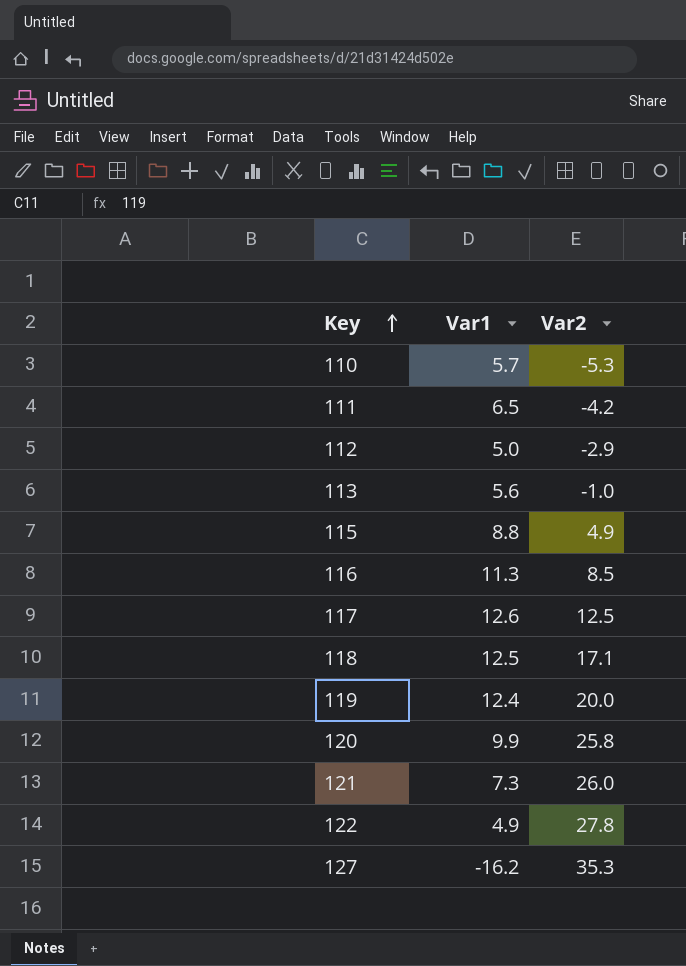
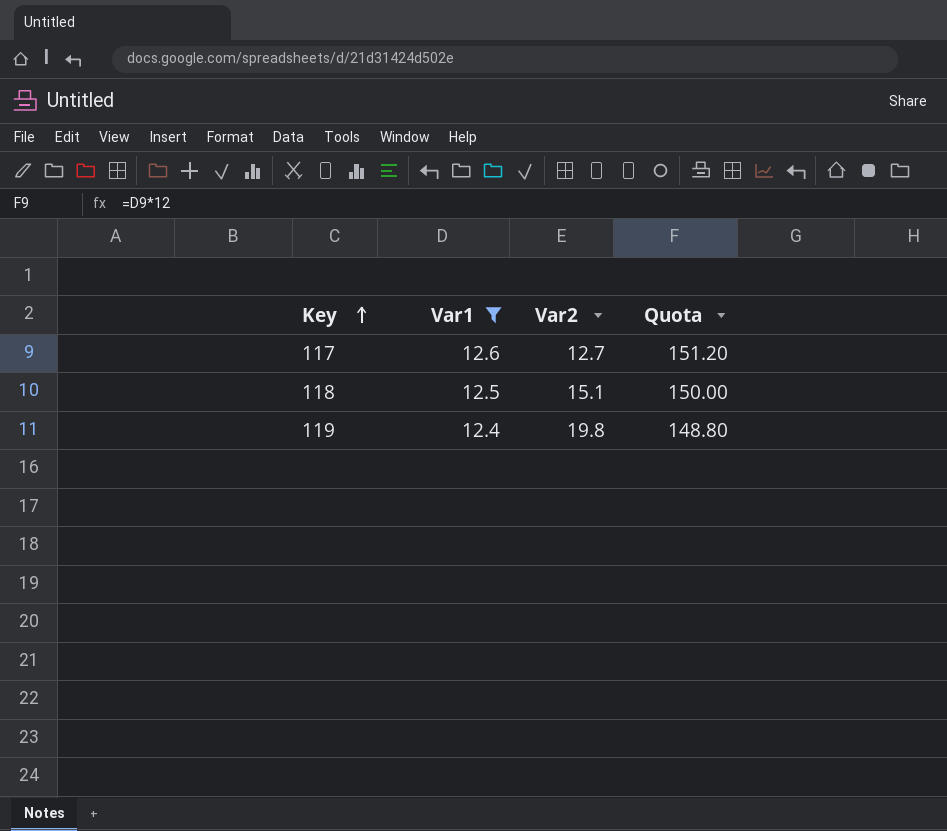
filter: none -> Var1 >= 12.4
column Quota | formula: none -> [Var1] * 12
117 | Var2: 12.5 -> 12.7
118 | Var2: 17.1 -> 15.1
119 | Var2: 20.0 -> 19.8

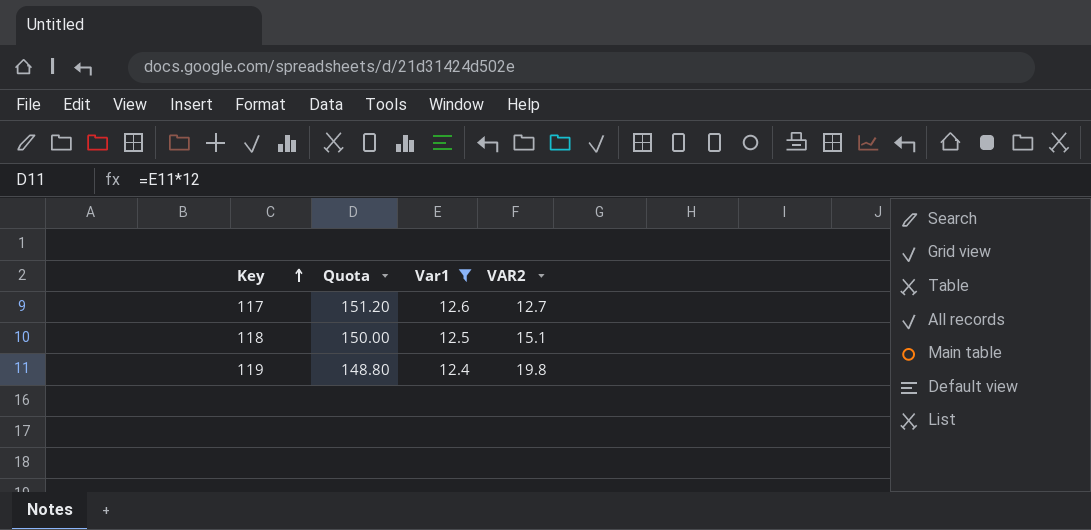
column Quota | position: 4 -> 2
column name: Var2 -> VAR2

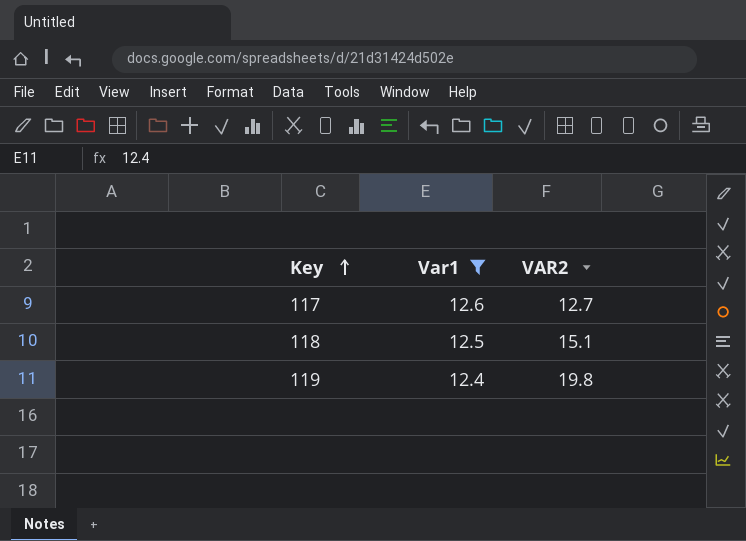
column Quota | formula: [Var1] * 12 -> none

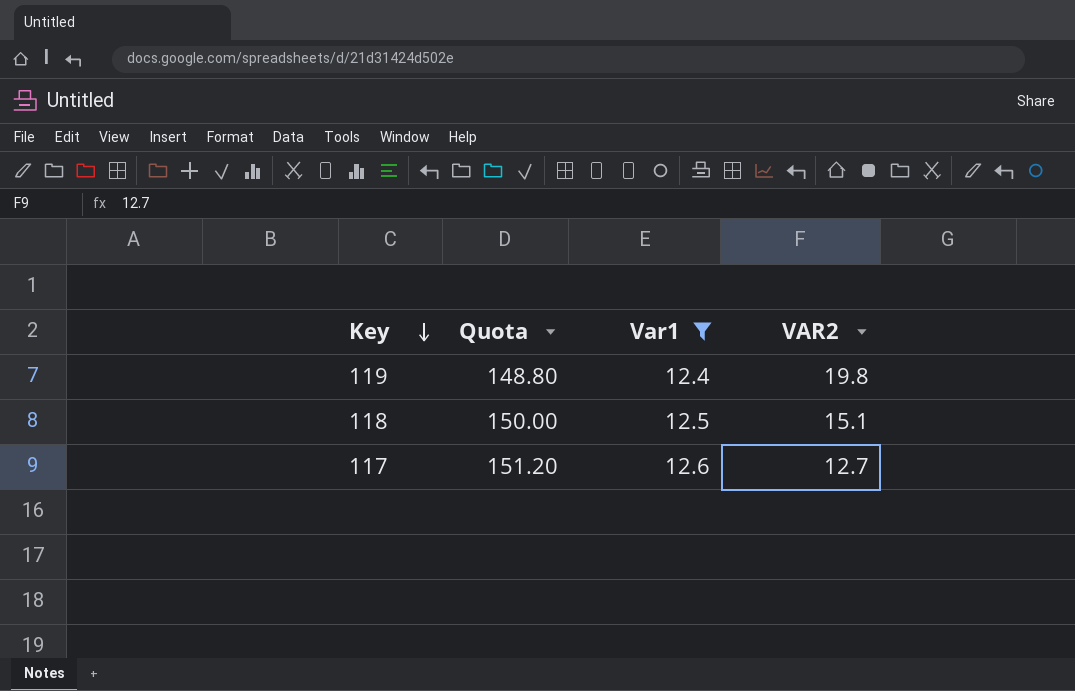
row order: Key ascending -> Key descending
column Quota | formula: none -> [Var1] * 12

